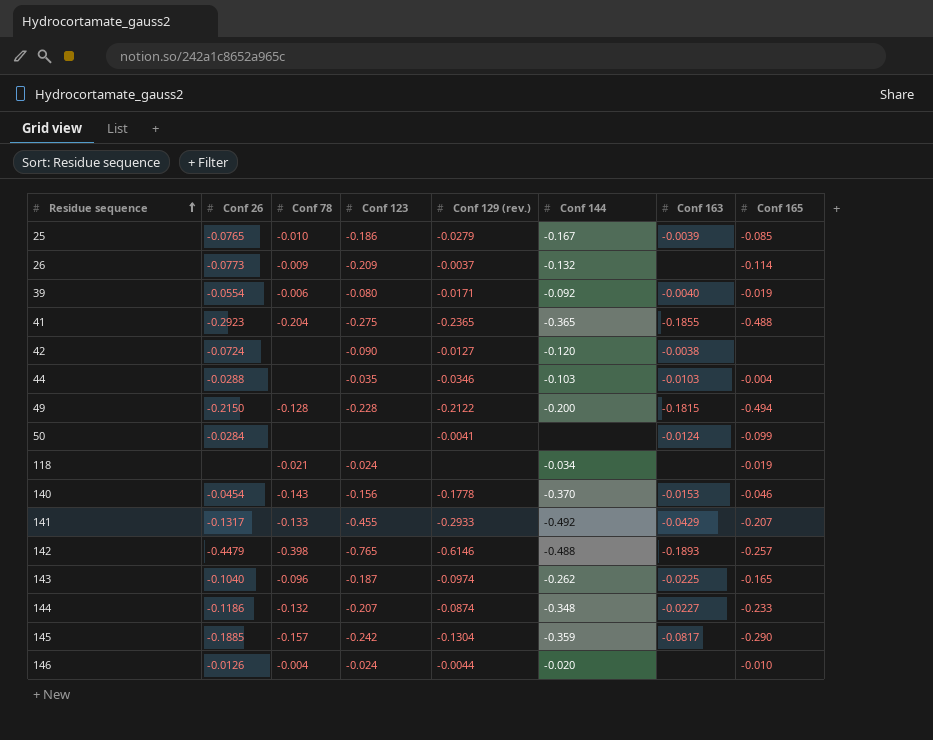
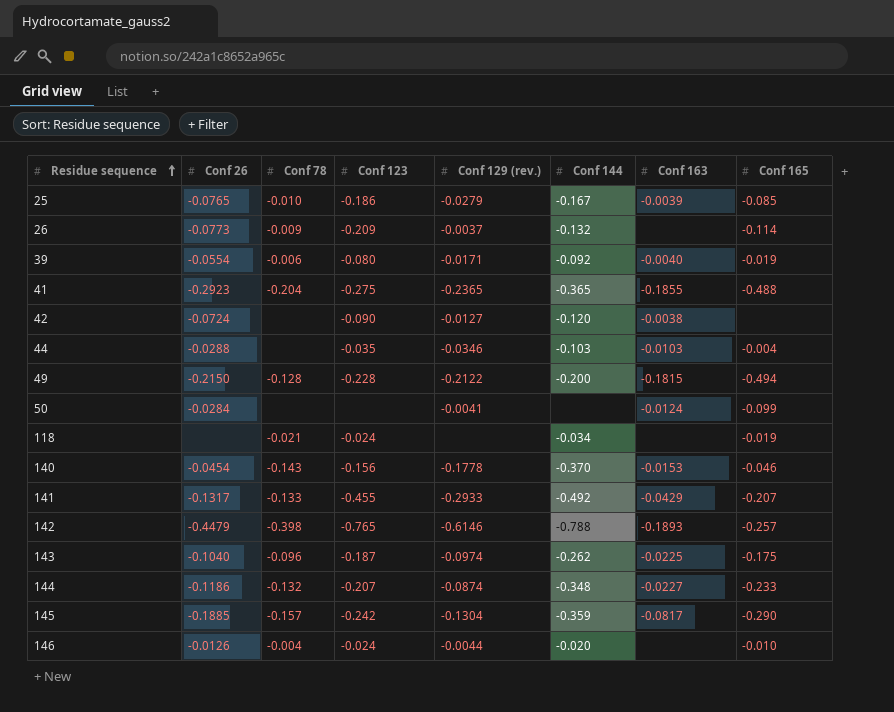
142 | Conf 144: -0.488 -> -0.788
143 | Conf 165: -0.165 -> -0.175

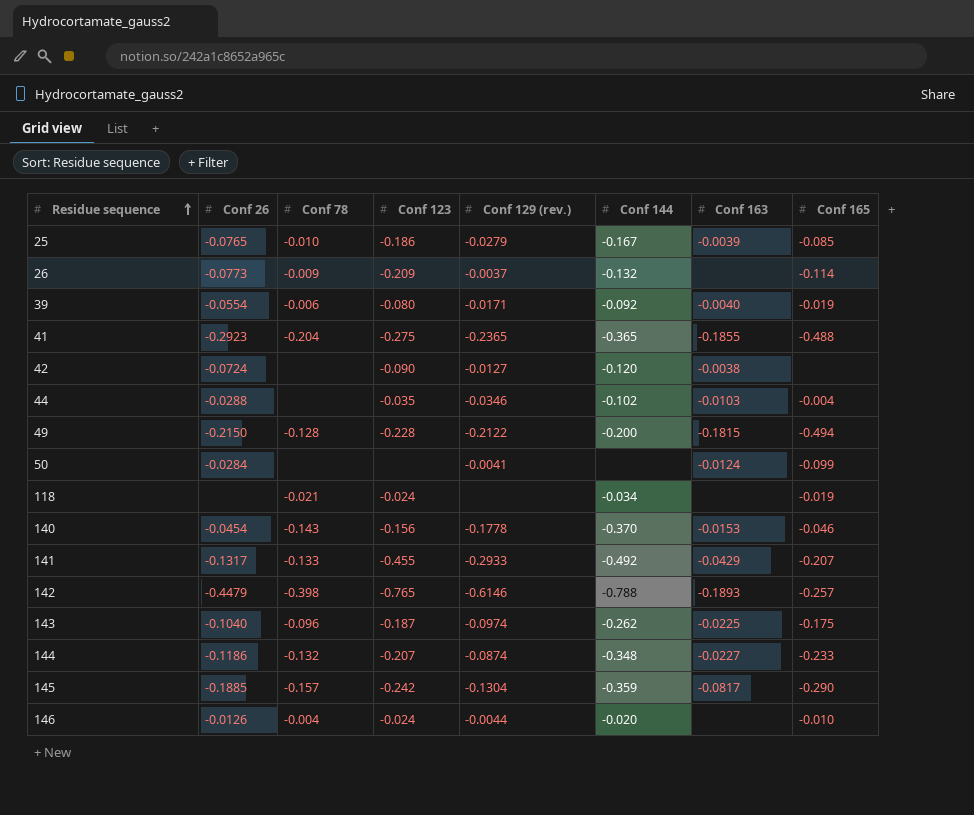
44 | Conf 144: -0.103 -> -0.102

